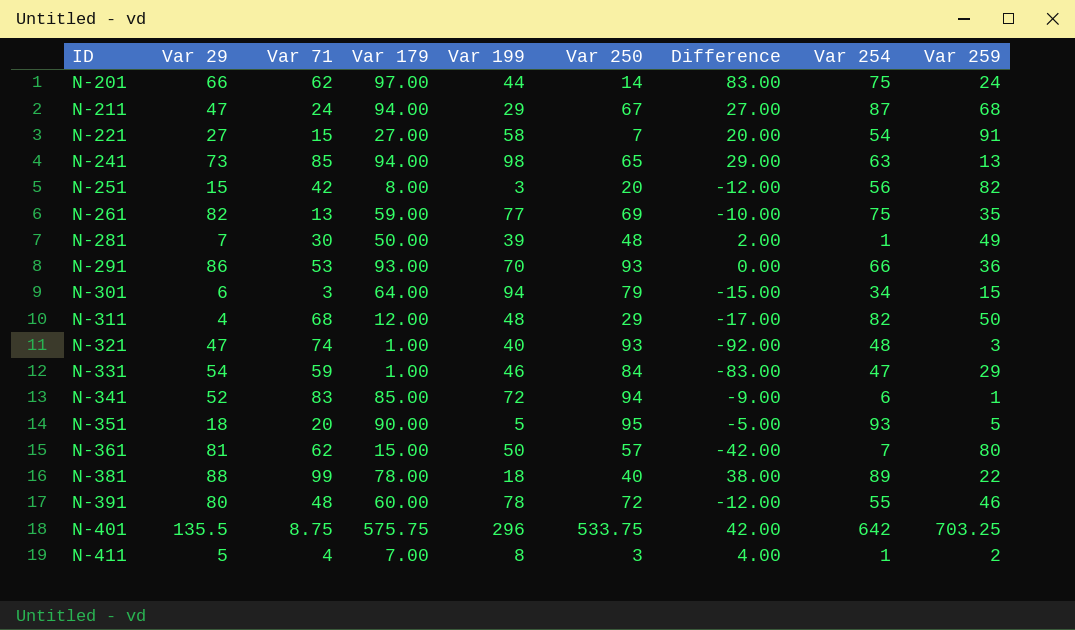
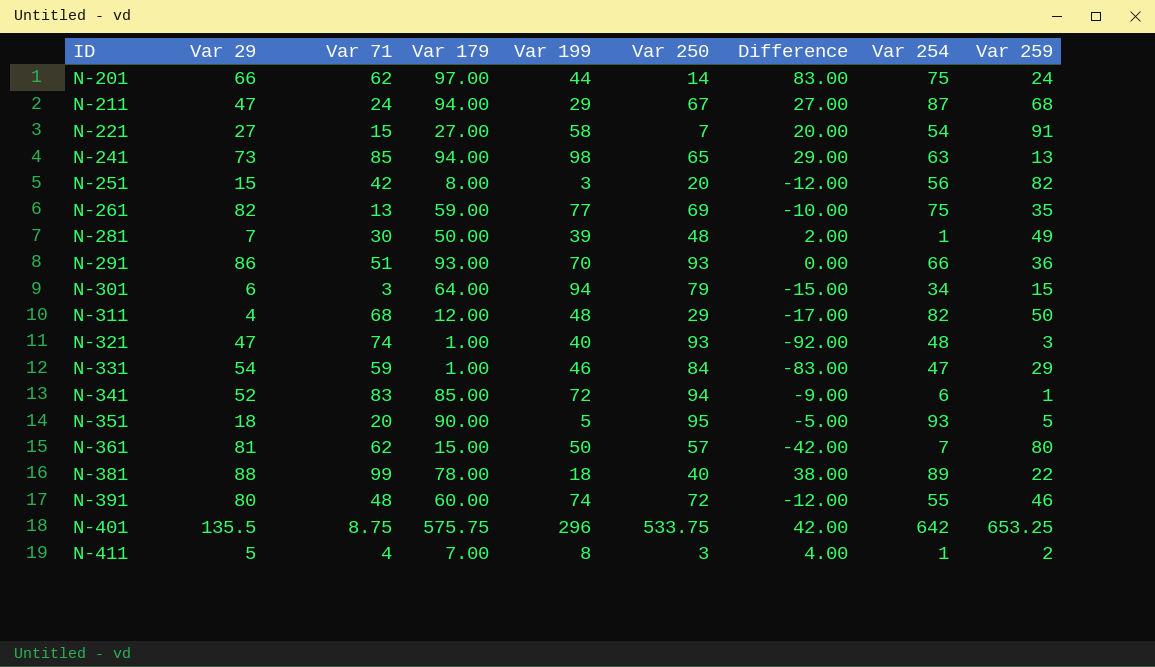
N-291 | Var 71: 53 -> 51
N-391 | Var 199: 78 -> 74
N-401 | Var 259: 703.25 -> 653.25

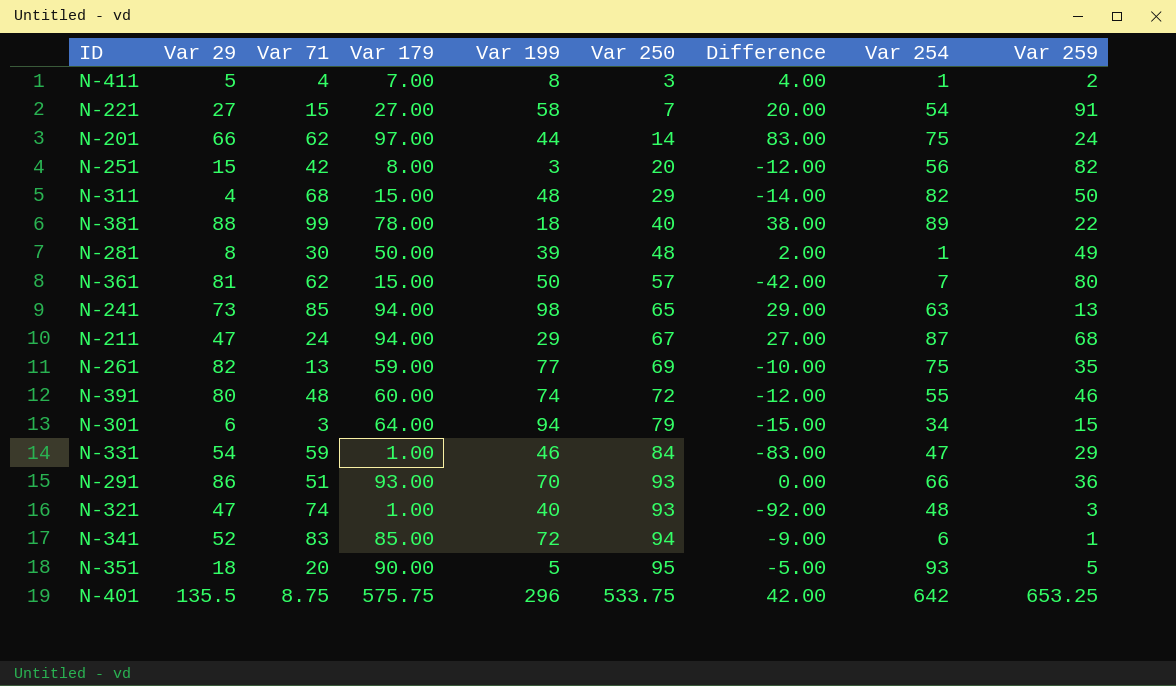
row order: ID ascending -> Var 250 ascending
N-311 | Var 179: 12.00 -> 15.00
N-311 | Difference: -17.00 -> -14.00
N-281 | Var 29: 7 -> 8

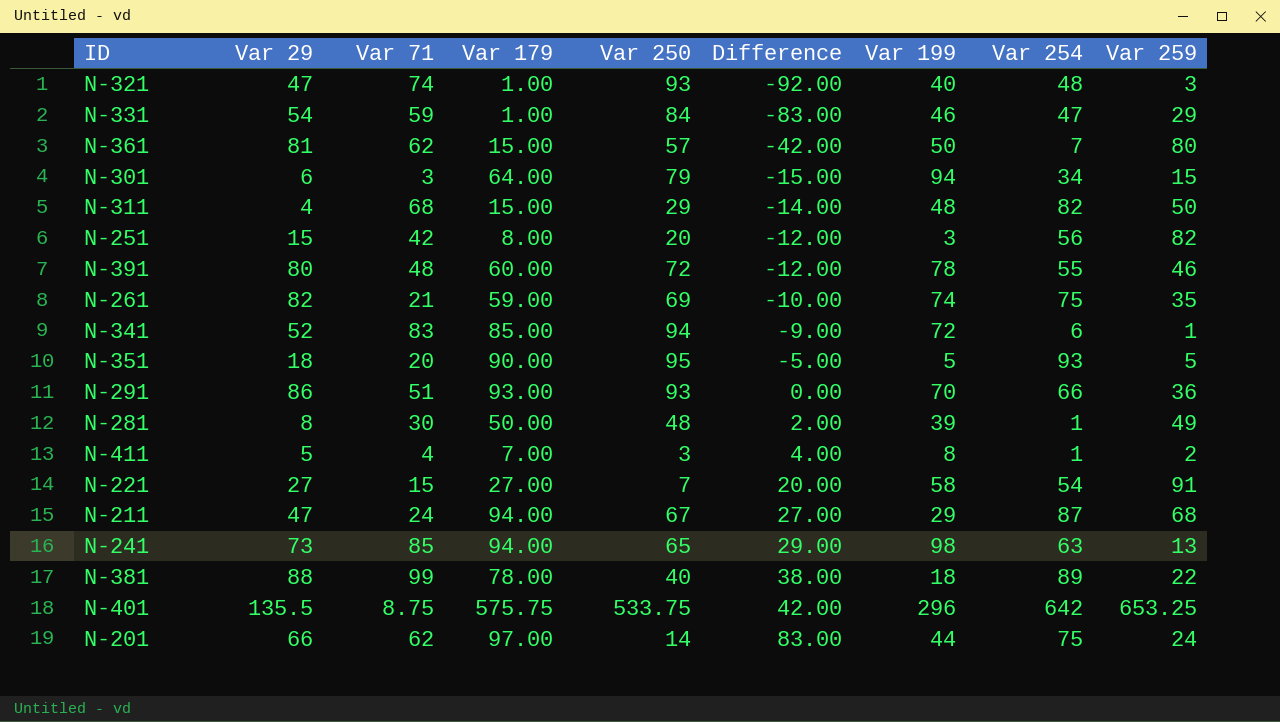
row order: Var 250 ascending -> Difference ascending
column Var 199 | position: 5 -> 7
N-391 | Var 199: 74 -> 78
N-261 | Var 71: 13 -> 21
N-261 | Var 199: 77 -> 74

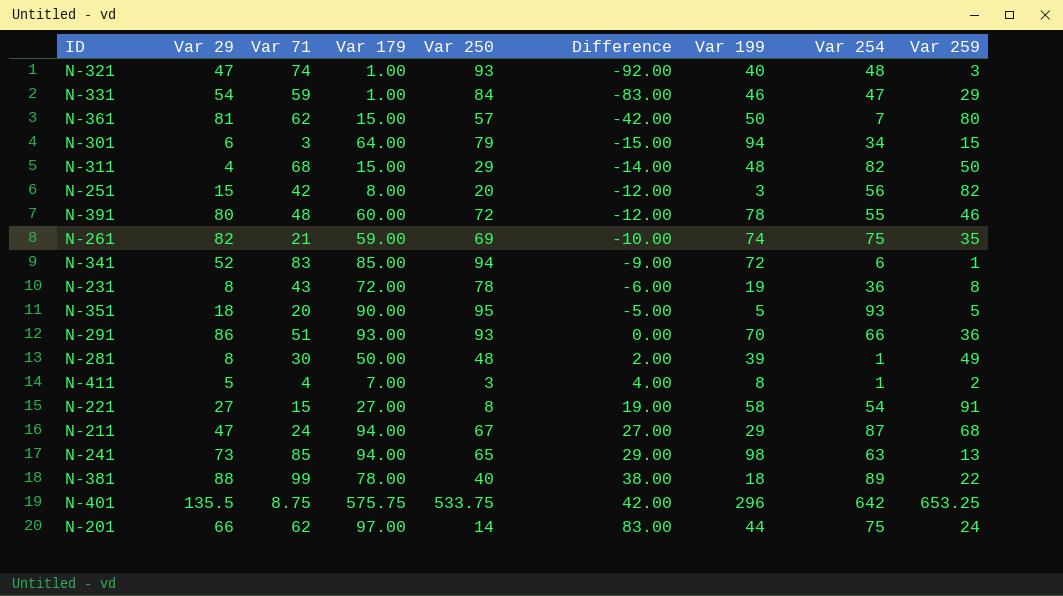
row N-231: none -> 8 | 43 | 72.00 | 78 | -6.00 | 19 | 36 | 8
N-221 | Var 250: 7 -> 8
N-221 | Difference: 20.00 -> 19.00

